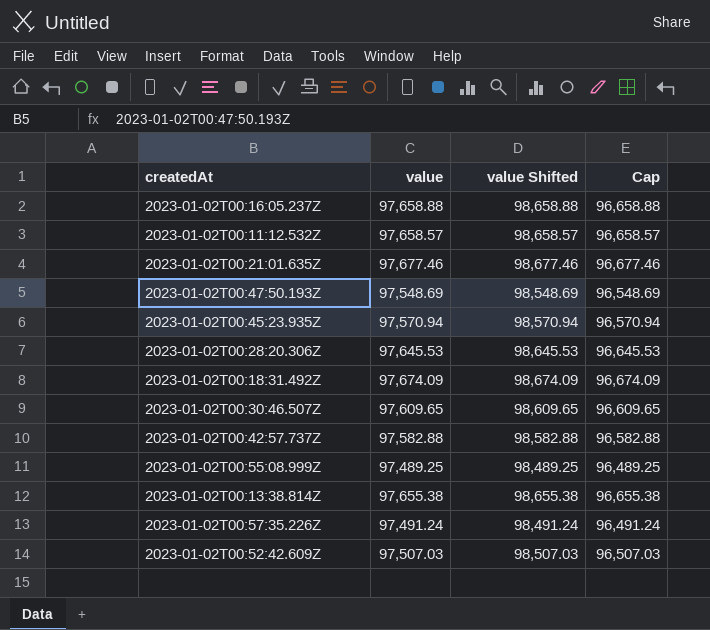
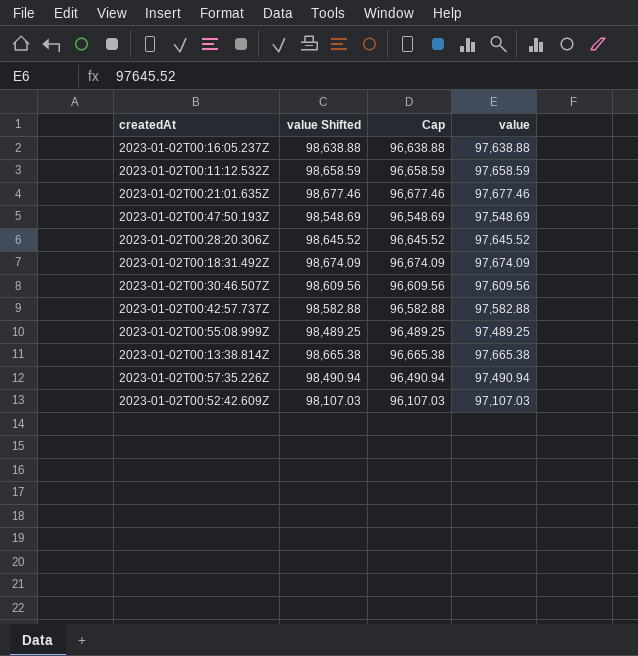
column value | position: 2 -> 4
row 2023-01-02T00:45:23.935Z: 97,570.94 | 98,570.94 | 96,570.94 -> none
2023-01-02T00:16:05.237Z | value Shifted: 98,658.88 -> 98,638.88
2023-01-02T00:16:05.237Z | Cap: 96,658.88 -> 96,638.88
2023-01-02T00:16:05.237Z | value: 97,658.88 -> 97,638.88
2023-01-02T00:11:12.532Z | value Shifted: 98,658.57 -> 98,658.59
2023-01-02T00:11:12.532Z | Cap: 96,658.57 -> 96,658.59
2023-01-02T00:11:12.532Z | value: 97,658.57 -> 97,658.59
2023-01-02T00:28:20.306Z | value Shifted: 98,645.53 -> 98,645.52
2023-01-02T00:28:20.306Z | Cap: 96,645.53 -> 96,645.52
2023-01-02T00:28:20.306Z | value: 97,645.53 -> 97,645.52
2023-01-02T00:30:46.507Z | value Shifted: 98,609.65 -> 98,609.56
2023-01-02T00:30:46.507Z | Cap: 96,609.65 -> 96,609.56
2023-01-02T00:30:46.507Z | value: 97,609.65 -> 97,609.56
2023-01-02T00:13:38.814Z | value Shifted: 98,655.38 -> 98,665.38
2023-01-02T00:13:38.814Z | Cap: 96,655.38 -> 96,665.38
2023-01-02T00:13:38.814Z | value: 97,655.38 -> 97,665.38
2023-01-02T00:57:35.226Z | value Shifted: 98,491.24 -> 98,490.94
2023-01-02T00:57:35.226Z | Cap: 96,491.24 -> 96,490.94
2023-01-02T00:57:35.226Z | value: 97,491.24 -> 97,490.94
2023-01-02T00:52:42.609Z | value Shifted: 98,507.03 -> 98,107.03
2023-01-02T00:52:42.609Z | Cap: 96,507.03 -> 96,107.03
2023-01-02T00:52:42.609Z | value: 97,507.03 -> 97,107.03

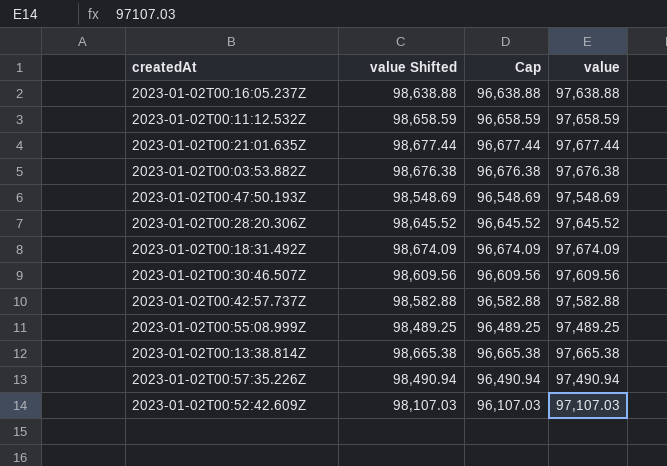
2023-01-02T00:21:01.635Z | value Shifted: 98,677.46 -> 98,677.44
2023-01-02T00:21:01.635Z | Cap: 96,677.46 -> 96,677.44
2023-01-02T00:21:01.635Z | value: 97,677.46 -> 97,677.44
row 2023-01-02T00:03:53.882Z: none -> 98,676.38 | 96,676.38 | 97,676.38

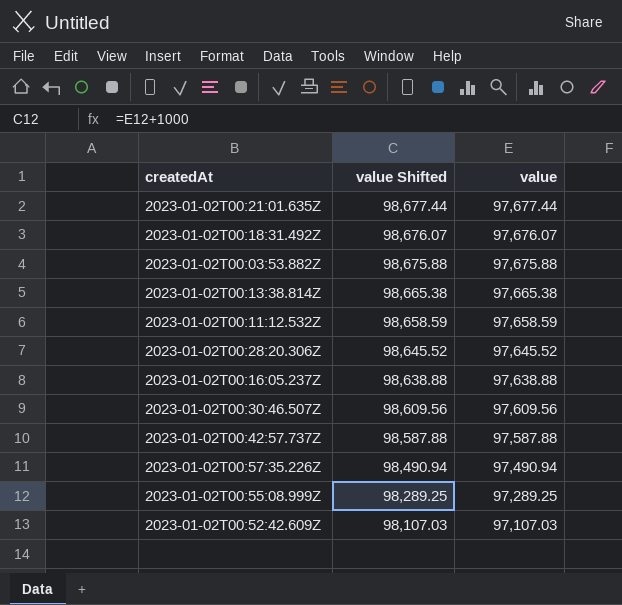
row order: none -> value Shifted descending
column Cap | formula: [value] - 1000 -> none
row 2023-01-02T00:47:50.193Z: 98,548.69 | 96,548.69 | 97,548.69 -> none
2023-01-02T00:18:31.492Z | value Shifted: 98,674.09 -> 98,676.07
2023-01-02T00:18:31.492Z | value: 97,674.09 -> 97,676.07
2023-01-02T00:03:53.882Z | value Shifted: 98,676.38 -> 98,675.88
2023-01-02T00:03:53.882Z | value: 97,676.38 -> 97,675.88
2023-01-02T00:42:57.737Z | value Shifted: 98,582.88 -> 98,587.88
2023-01-02T00:42:57.737Z | value: 97,582.88 -> 97,587.88
2023-01-02T00:55:08.999Z | value Shifted: 98,489.25 -> 98,289.25
2023-01-02T00:55:08.999Z | value: 97,489.25 -> 97,289.25

